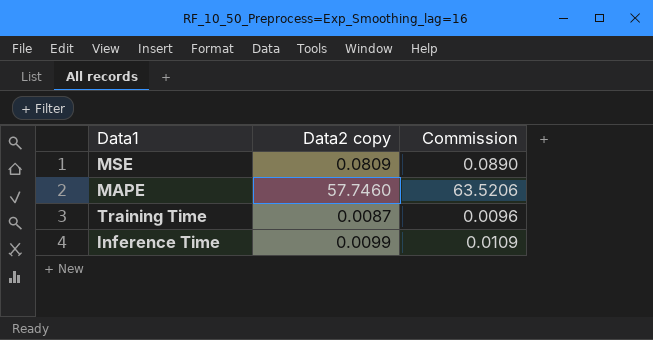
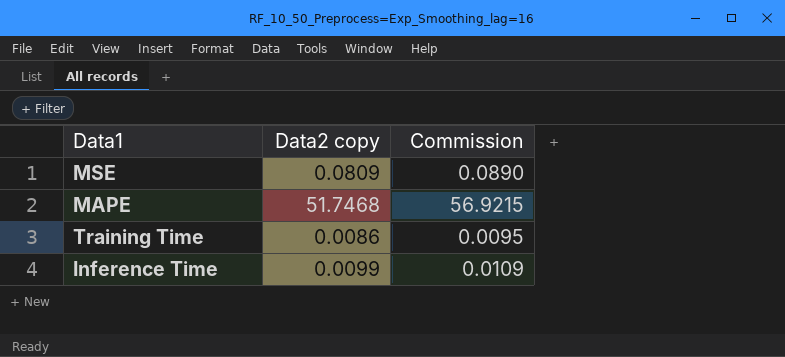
MAPE | Data2 copy: 57.7460 -> 51.7468
MAPE | Commission: 63.5206 -> 56.9215
Training Time | Data2 copy: 0.0087 -> 0.0086
Training Time | Commission: 0.0096 -> 0.0095

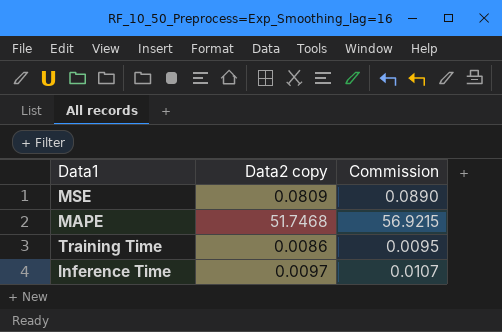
Inference Time | Data2 copy: 0.0099 -> 0.0097
Inference Time | Commission: 0.0109 -> 0.0107

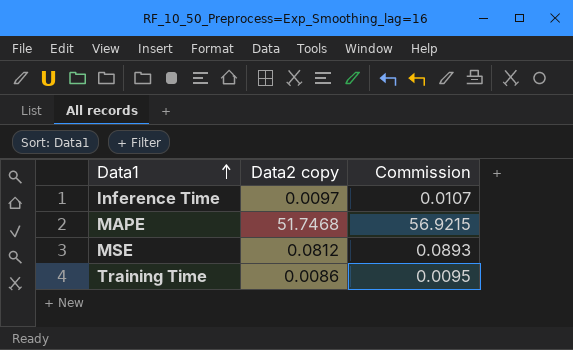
row order: none -> Data1 ascending
MSE | Data2 copy: 0.0809 -> 0.0812
MSE | Commission: 0.0890 -> 0.0893

